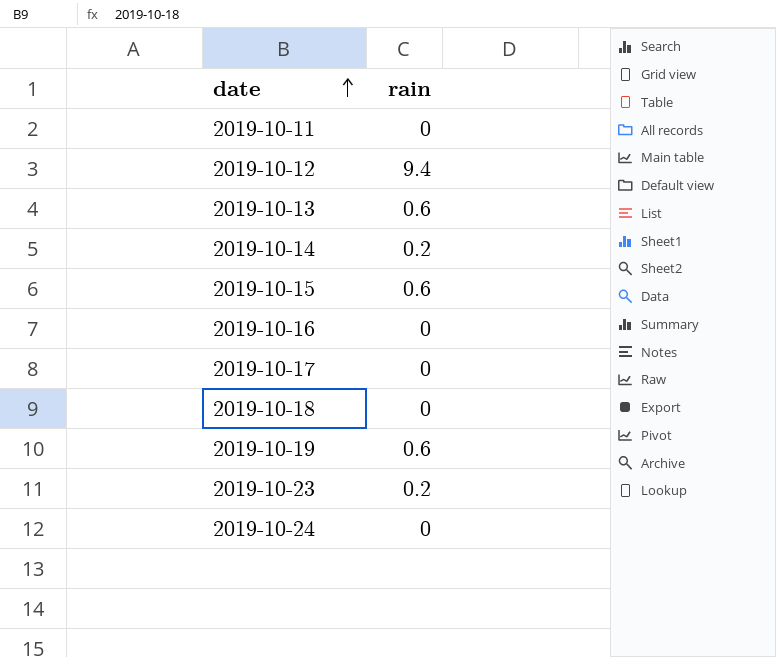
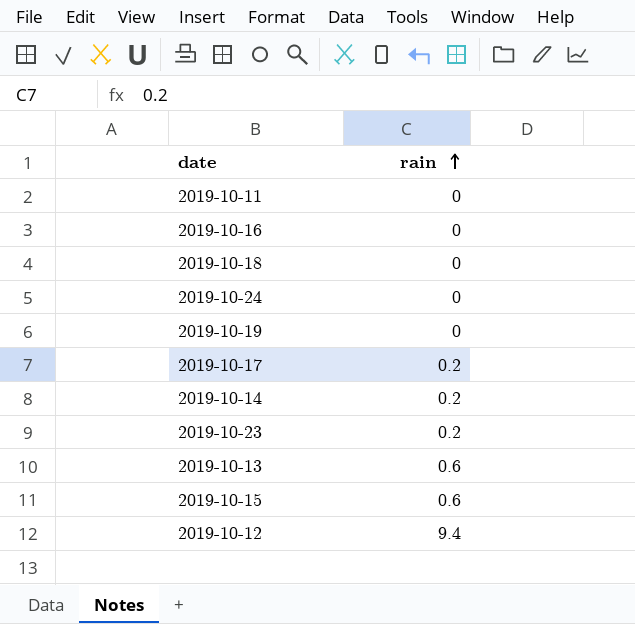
row order: date ascending -> rain ascending
2019-10-19 | rain: 0.6 -> 0
2019-10-17 | rain: 0 -> 0.2

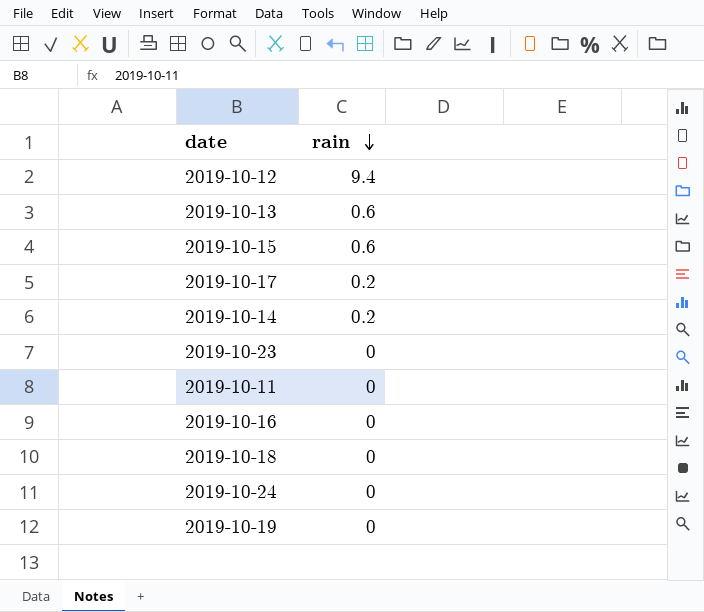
row order: rain ascending -> rain descending
2019-10-23 | rain: 0.2 -> 0

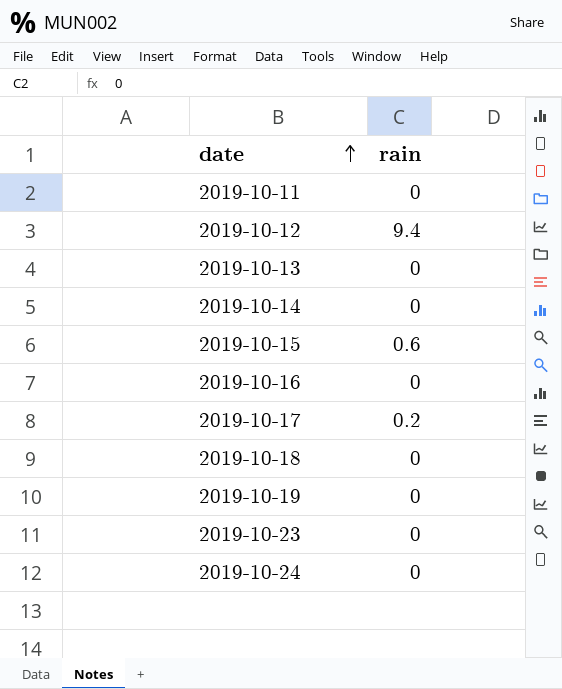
row order: rain descending -> date ascending
2019-10-13 | rain: 0.6 -> 0
2019-10-14 | rain: 0.2 -> 0

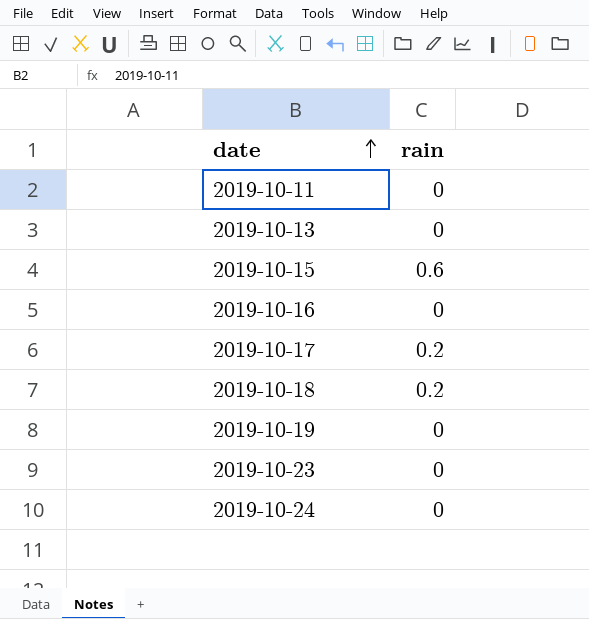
row 2019-10-12: 9.4 -> none
row 2019-10-14: 0 -> none
2019-10-18 | rain: 0 -> 0.2

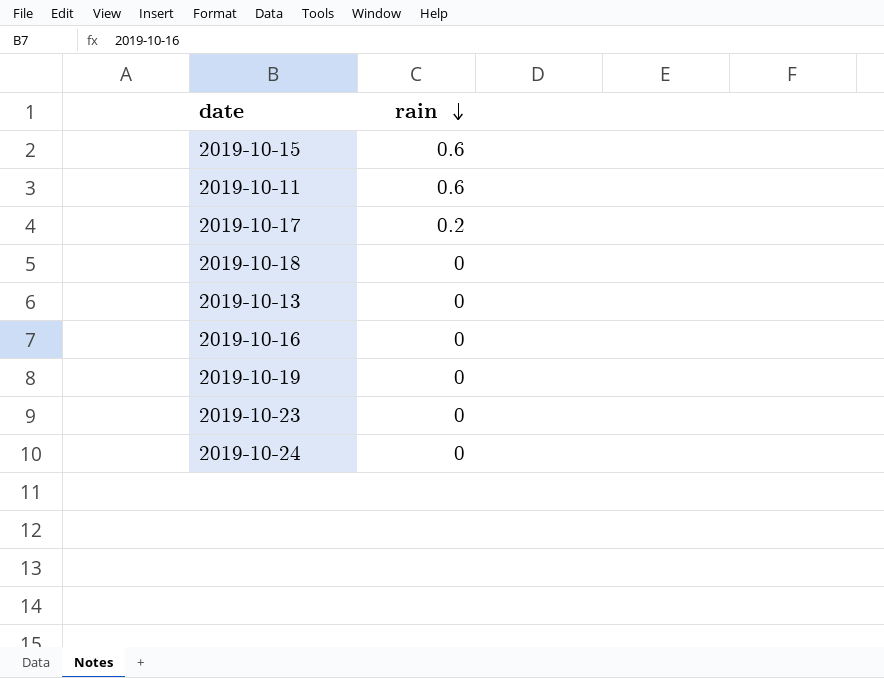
row order: date ascending -> rain descending
2019-10-11 | rain: 0 -> 0.6
2019-10-18 | rain: 0.2 -> 0

